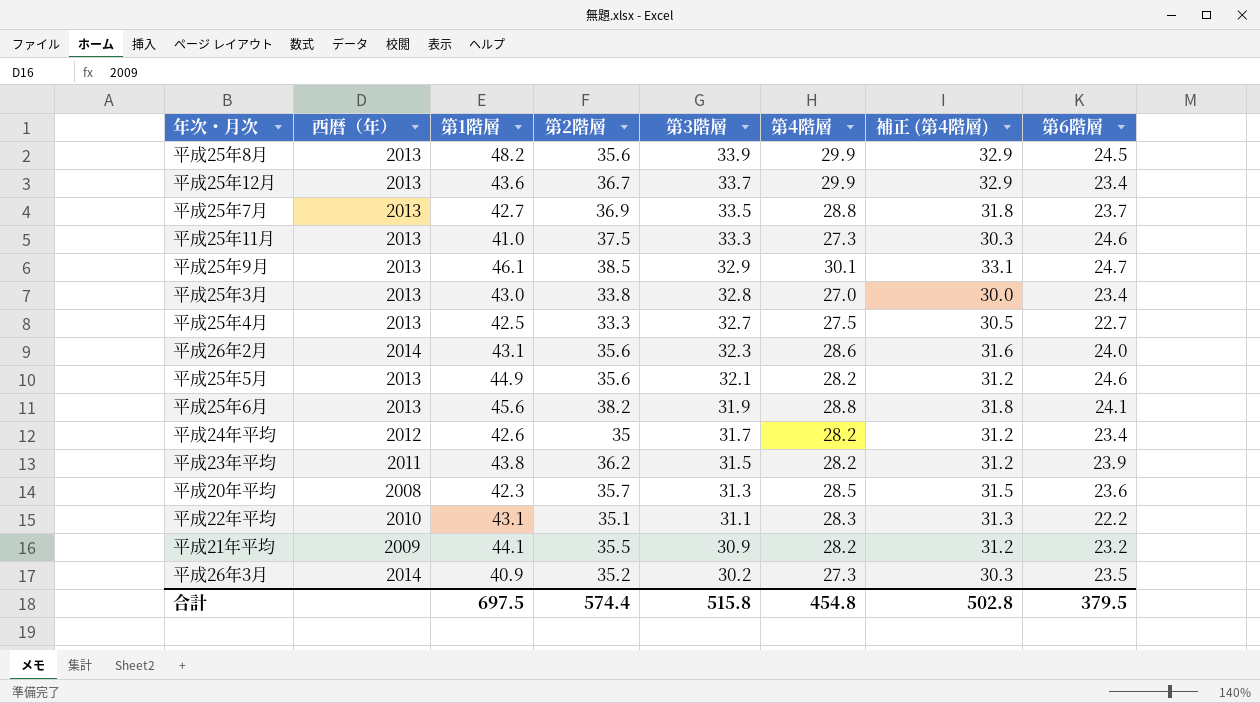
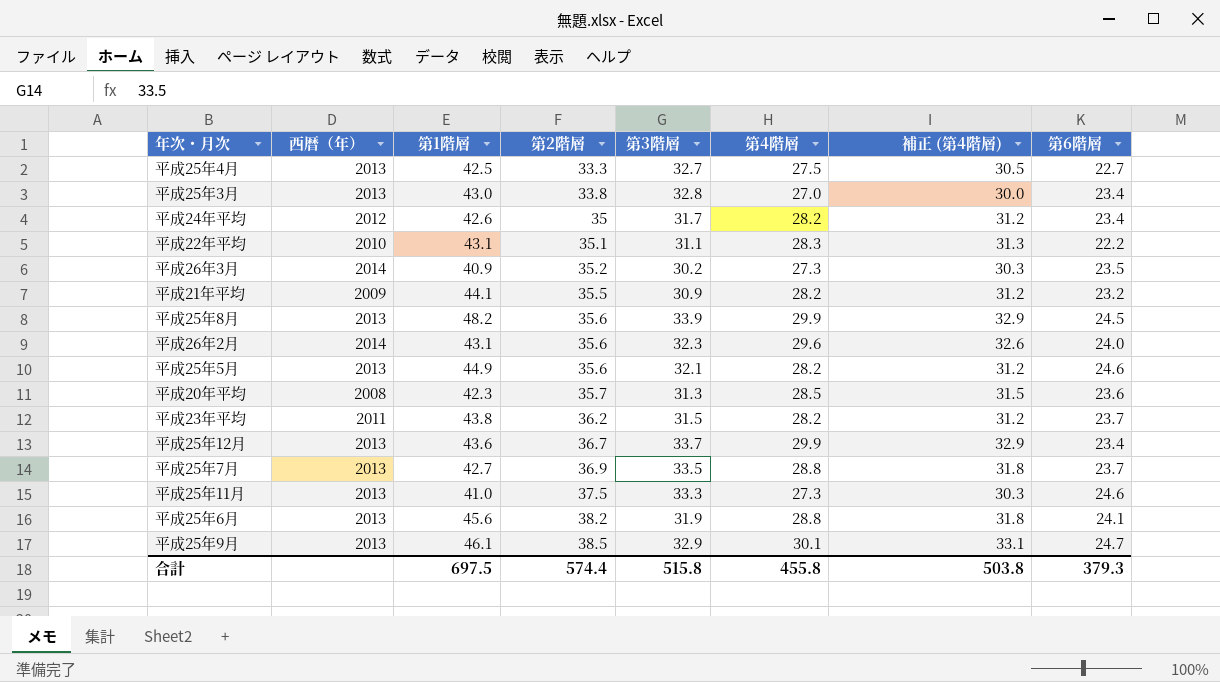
row order: 第3階層 descending -> 第2階層 ascending
平成26年2月 | 第4階層: 28.6 -> 29.6
平成26年2月 | 補正 (第4階層): 31.6 -> 32.6
平成23年平均 | 第6階層: 23.9 -> 23.7
合計 | 第4階層: 454.8 -> 455.8
合計 | 補正 (第4階層): 502.8 -> 503.8
合計 | 第6階層: 379.5 -> 379.3

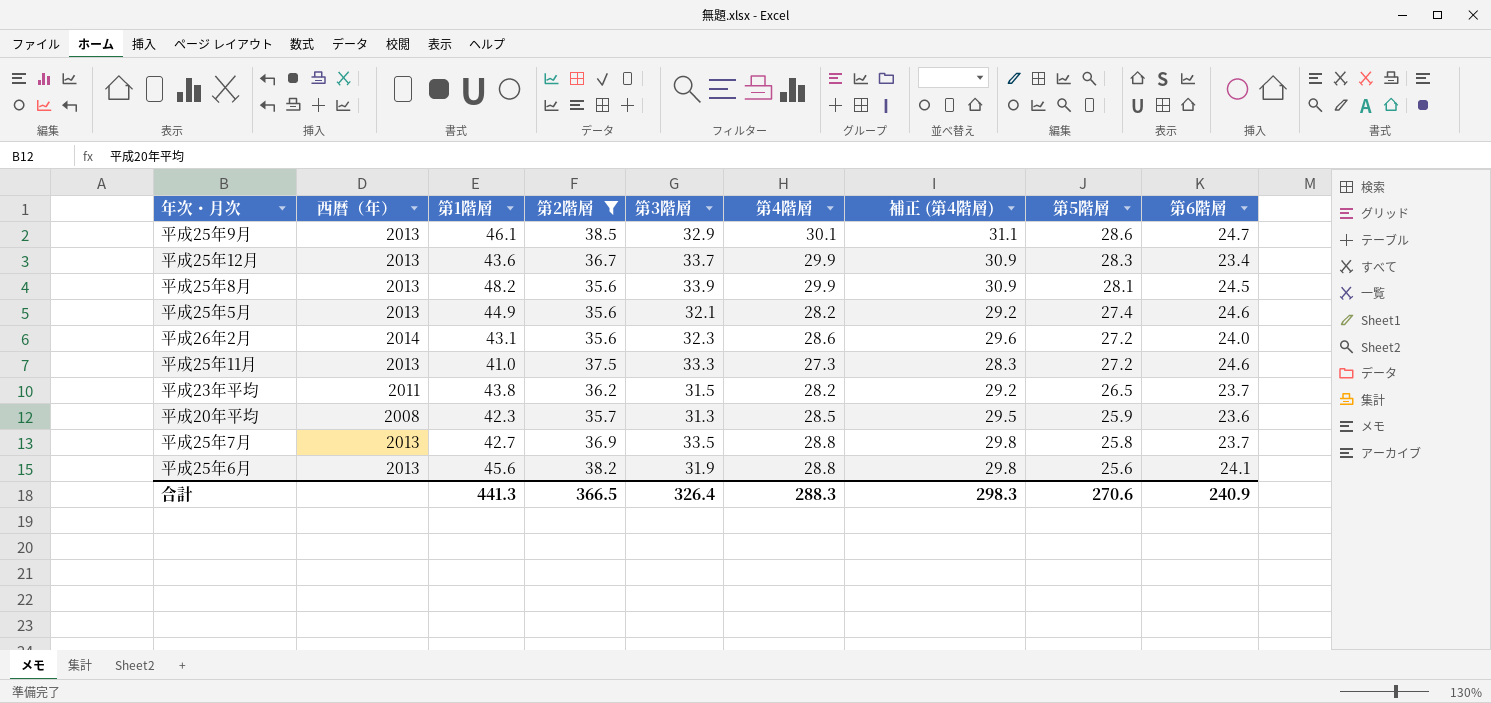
filter: none -> 第2階層 >= 35.6
row order: 第2階層 ascending -> 第5階層 descending
column 補正 (第4階層) | formula: [第4階層] + 3 -> [第4階層] + 1
column 第5階層 | position: none -> 8
平成26年2月 | 第4階層: 29.6 -> 28.6
合計 | 第1階層: 697.5 -> 441.3
合計 | 第2階層: 574.4 -> 366.5
合計 | 第3階層: 515.8 -> 326.4
合計 | 第4階層: 455.8 -> 288.3
合計 | 補正 (第4階層): 503.8 -> 298.3
合計 | 第6階層: 379.3 -> 240.9

